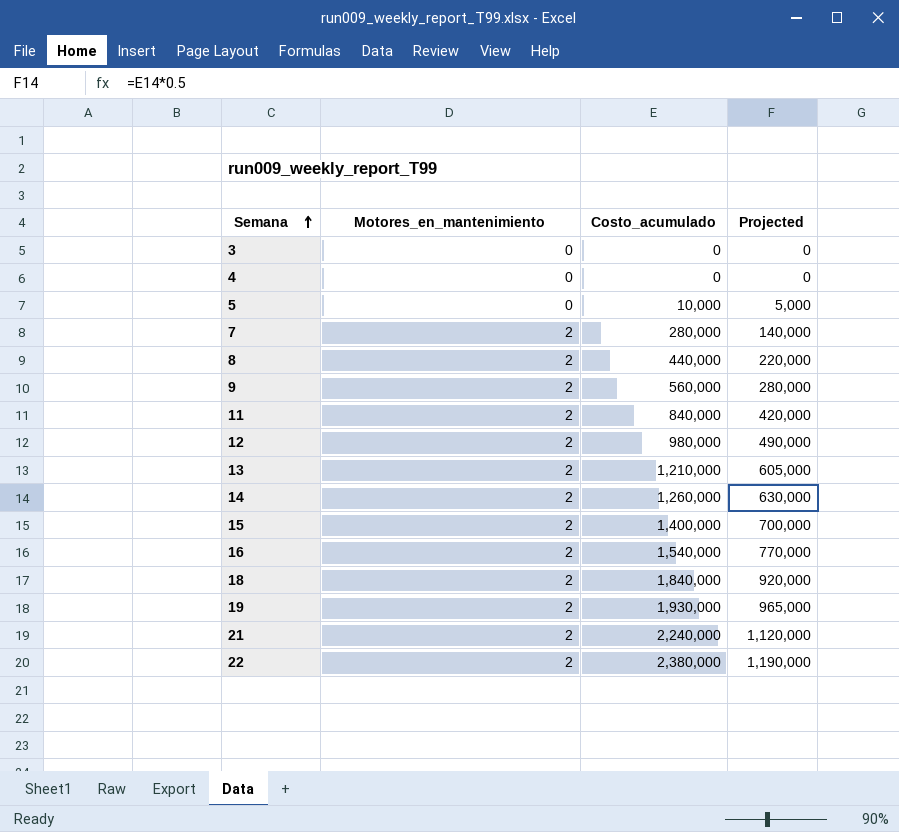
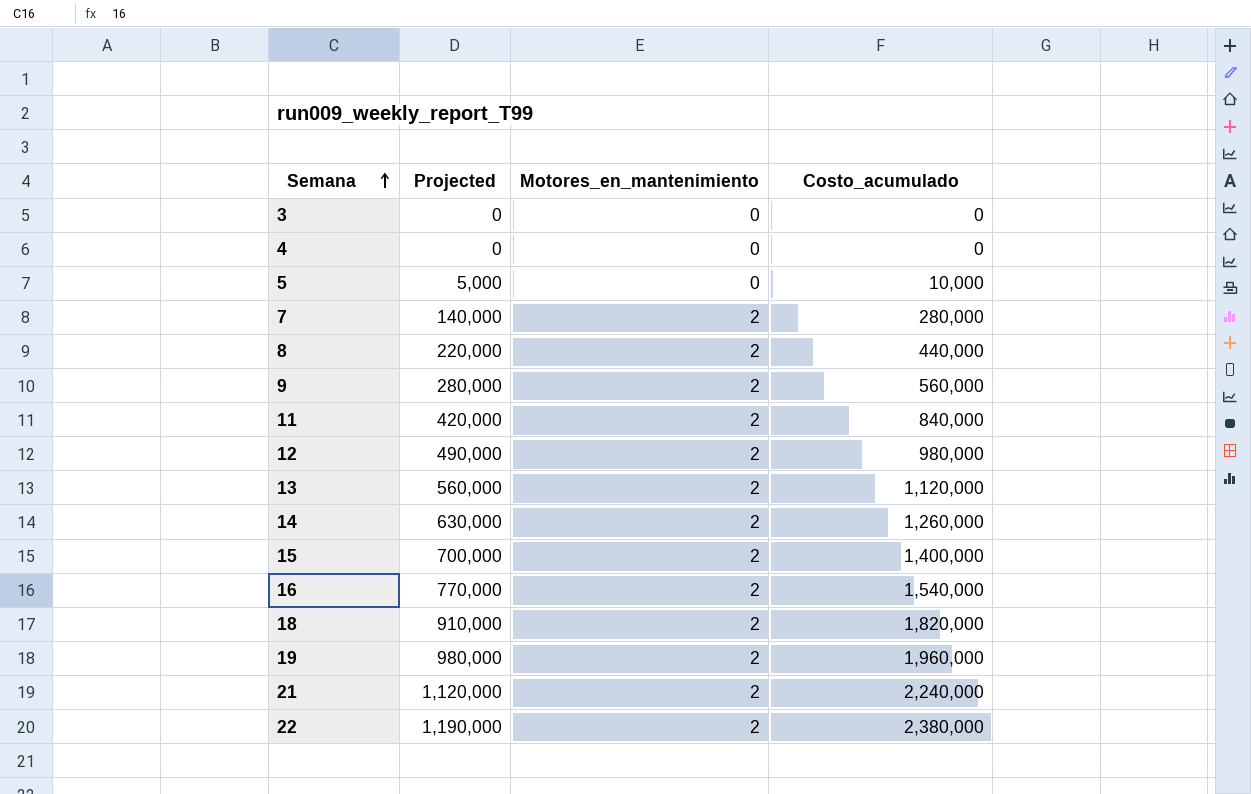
column Projected | position: 4 -> 2
13 | Projected: 605,000 -> 560,000
13 | Costo_acumulado: 1,210,000 -> 1,120,000
18 | Projected: 920,000 -> 910,000
18 | Costo_acumulado: 1,840,000 -> 1,820,000
19 | Projected: 965,000 -> 980,000
19 | Costo_acumulado: 1,930,000 -> 1,960,000

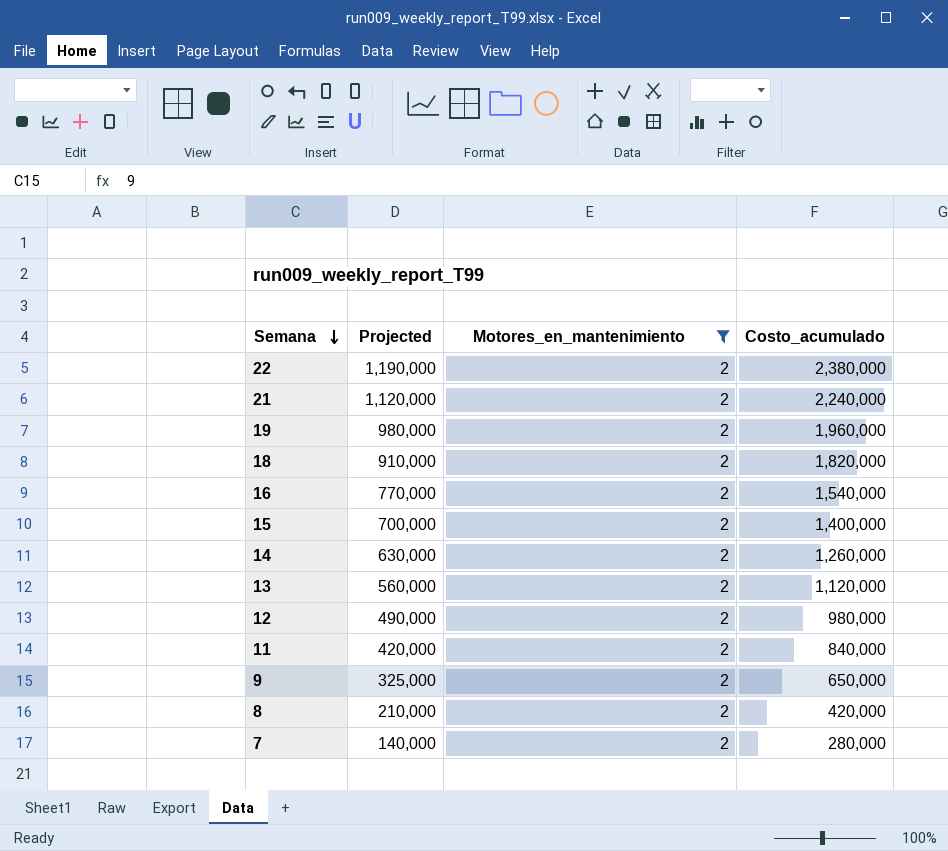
filter: none -> Motores_en_mantenimiento = 2
row order: Semana ascending -> Semana descending
9 | Projected: 280,000 -> 325,000
9 | Costo_acumulado: 560,000 -> 650,000
8 | Projected: 220,000 -> 210,000
8 | Costo_acumulado: 440,000 -> 420,000

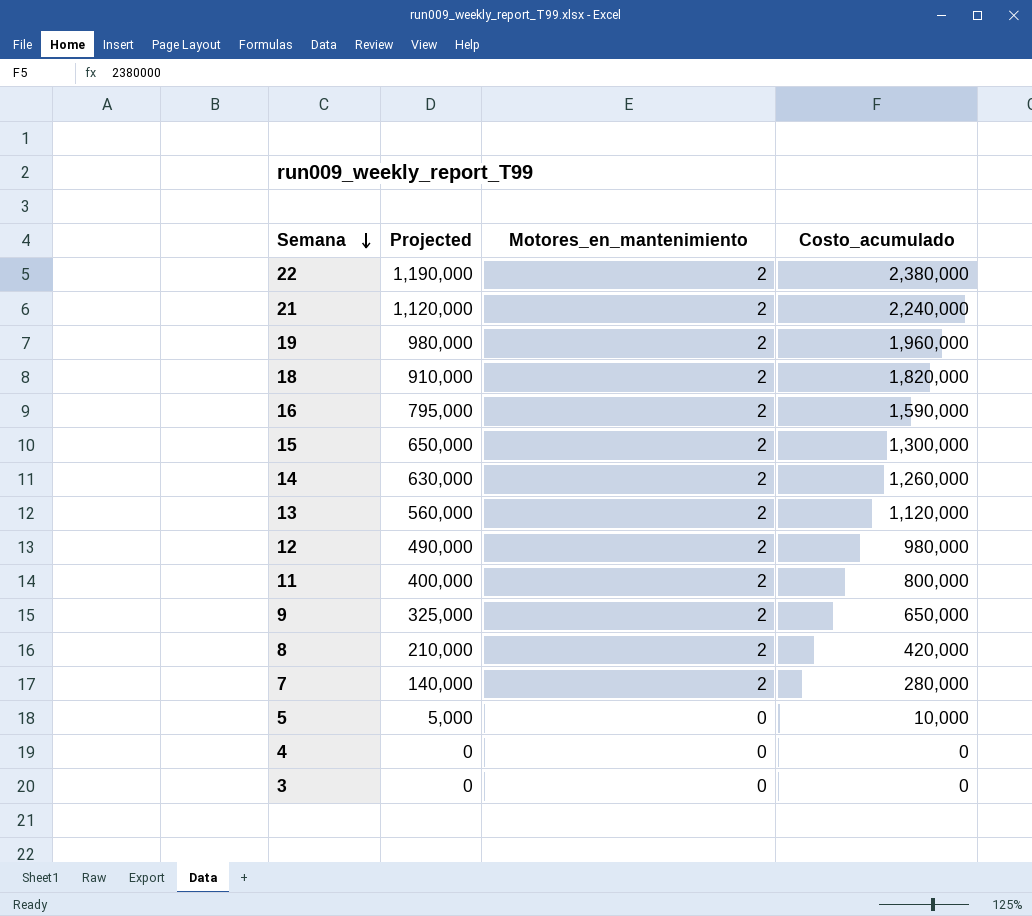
filter: Motores_en_mantenimiento = 2 -> none
16 | Projected: 770,000 -> 795,000
16 | Costo_acumulado: 1,540,000 -> 1,590,000
15 | Projected: 700,000 -> 650,000
15 | Costo_acumulado: 1,400,000 -> 1,300,000
11 | Projected: 420,000 -> 400,000
11 | Costo_acumulado: 840,000 -> 800,000

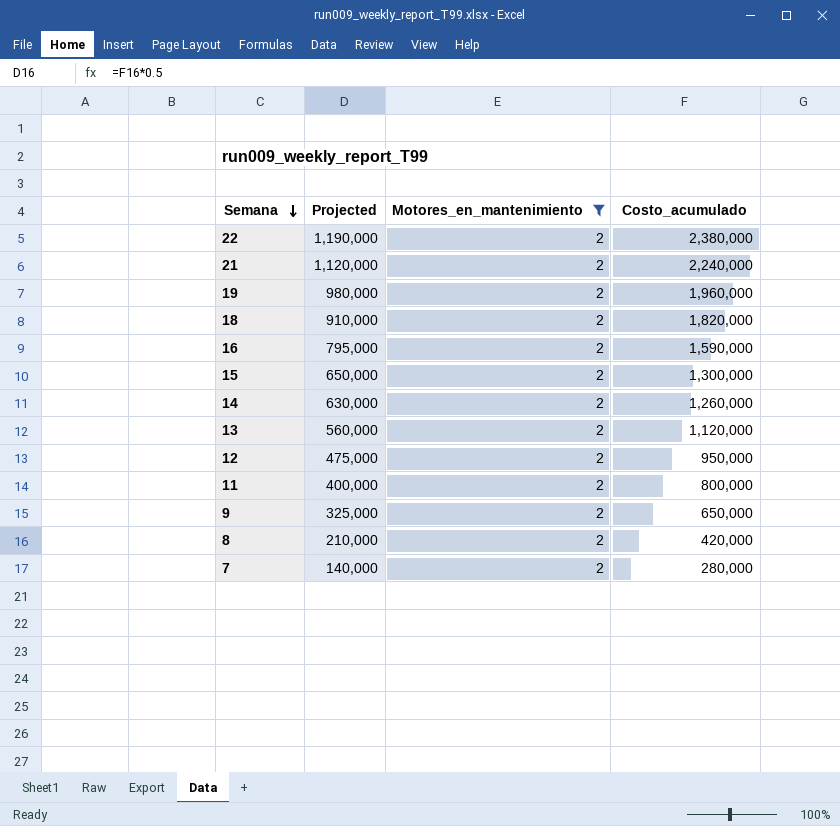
filter: none -> Motores_en_mantenimiento = 2
12 | Projected: 490,000 -> 475,000
12 | Costo_acumulado: 980,000 -> 950,000

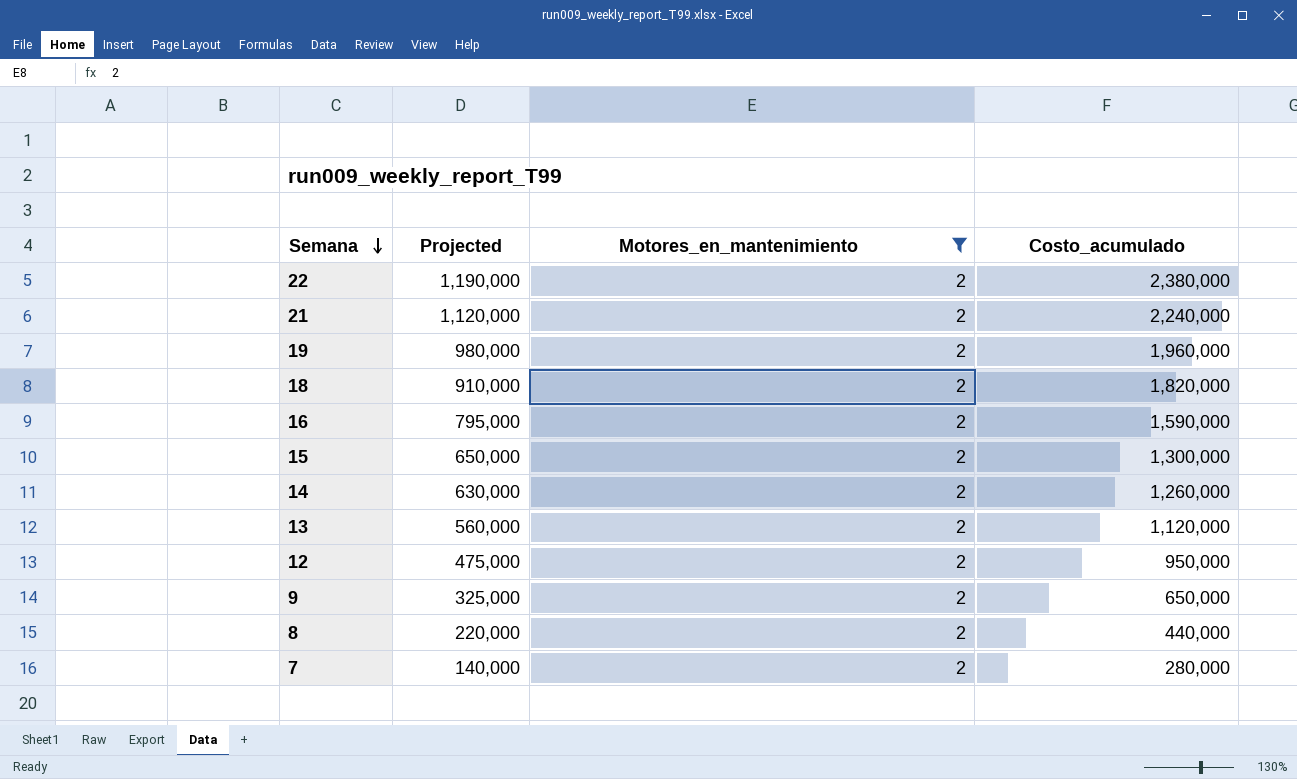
row 11: 400,000 | 2 | 800,000 -> none
8 | Projected: 210,000 -> 220,000
8 | Costo_acumulado: 420,000 -> 440,000

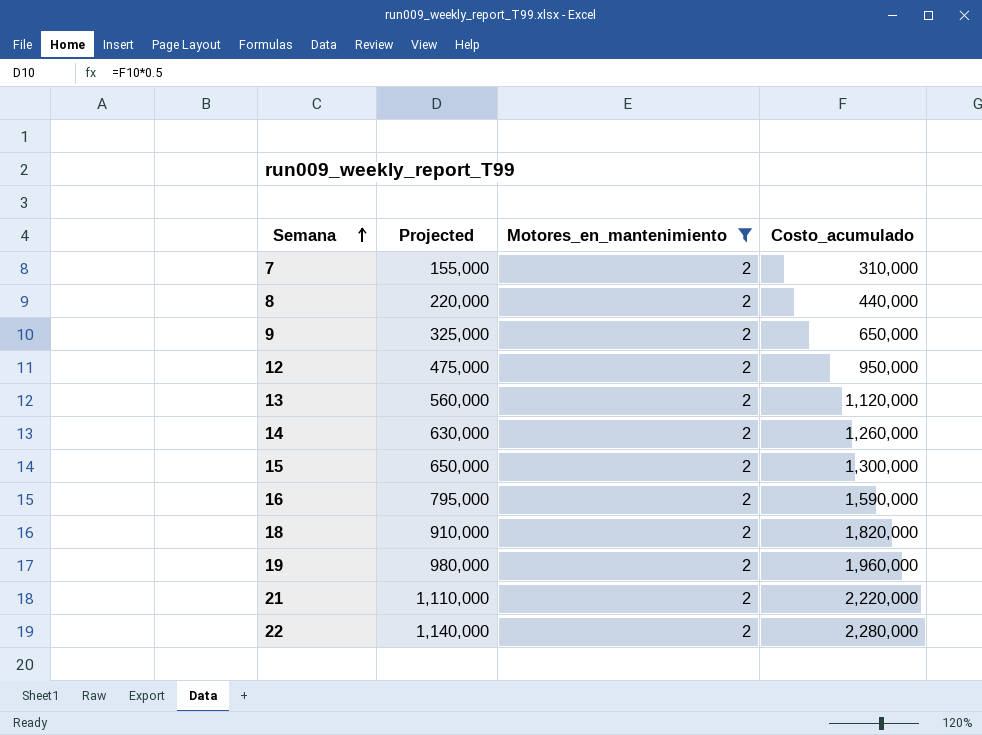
row order: Semana descending -> Semana ascending
7 | Projected: 140,000 -> 155,000
7 | Costo_acumulado: 280,000 -> 310,000
21 | Projected: 1,120,000 -> 1,110,000
21 | Costo_acumulado: 2,240,000 -> 2,220,000
22 | Projected: 1,190,000 -> 1,140,000
22 | Costo_acumulado: 2,380,000 -> 2,280,000

